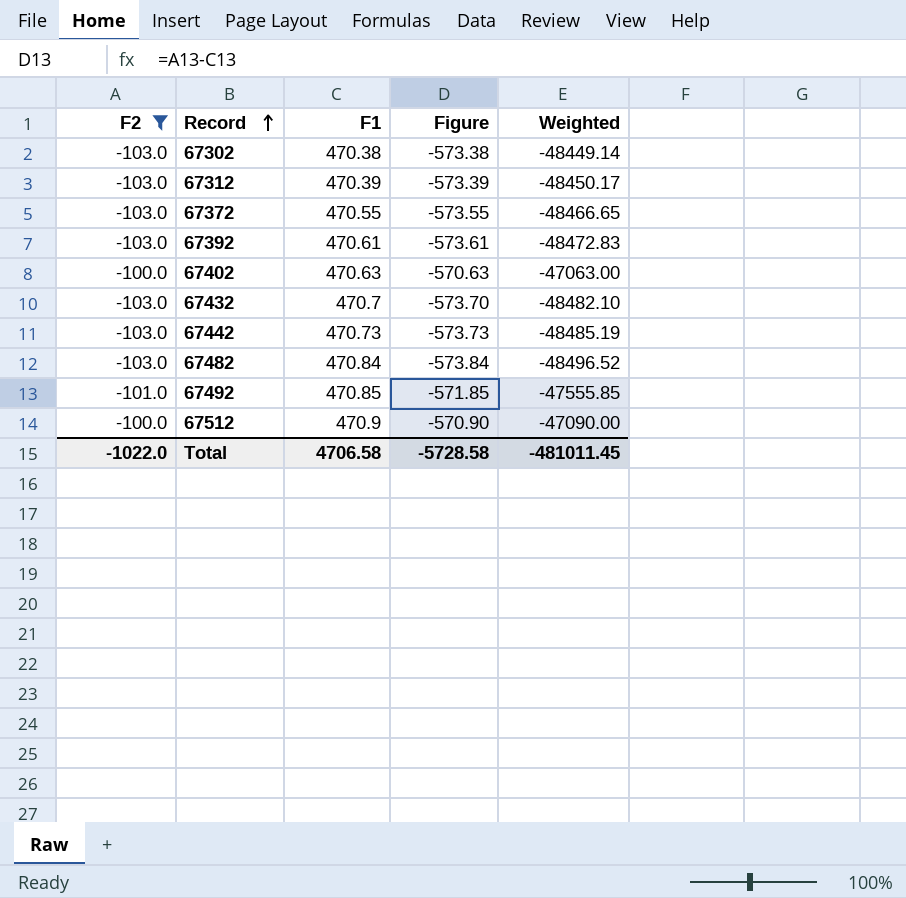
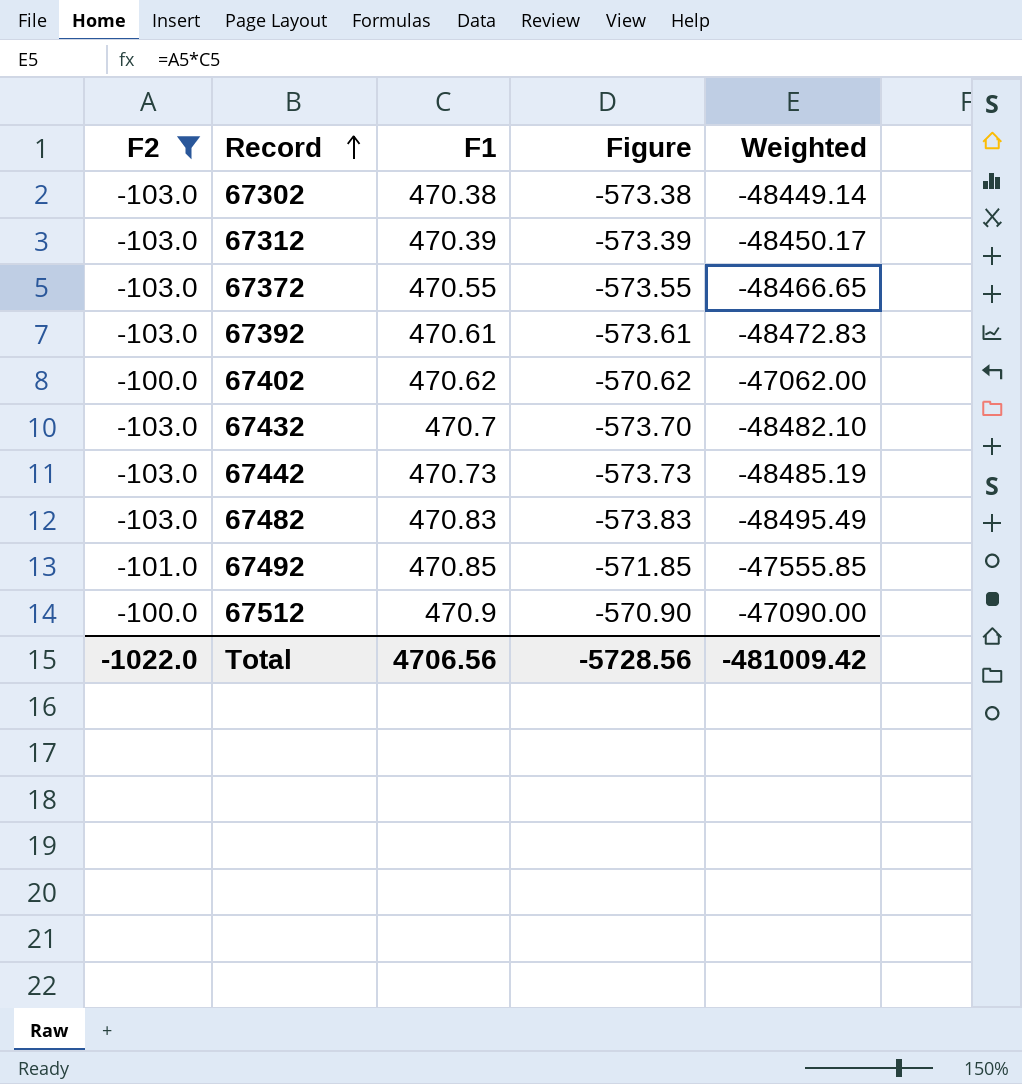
67402 | F1: 470.63 -> 470.62
67402 | Figure: -570.63 -> -570.62
67402 | Weighted: -47063.00 -> -47062.00
67482 | F1: 470.84 -> 470.83
67482 | Figure: -573.84 -> -573.83
67482 | Weighted: -48496.52 -> -48495.49
Total | F1: 4706.58 -> 4706.56
Total | Figure: -5728.58 -> -5728.56
Total | Weighted: -481011.45 -> -481009.42

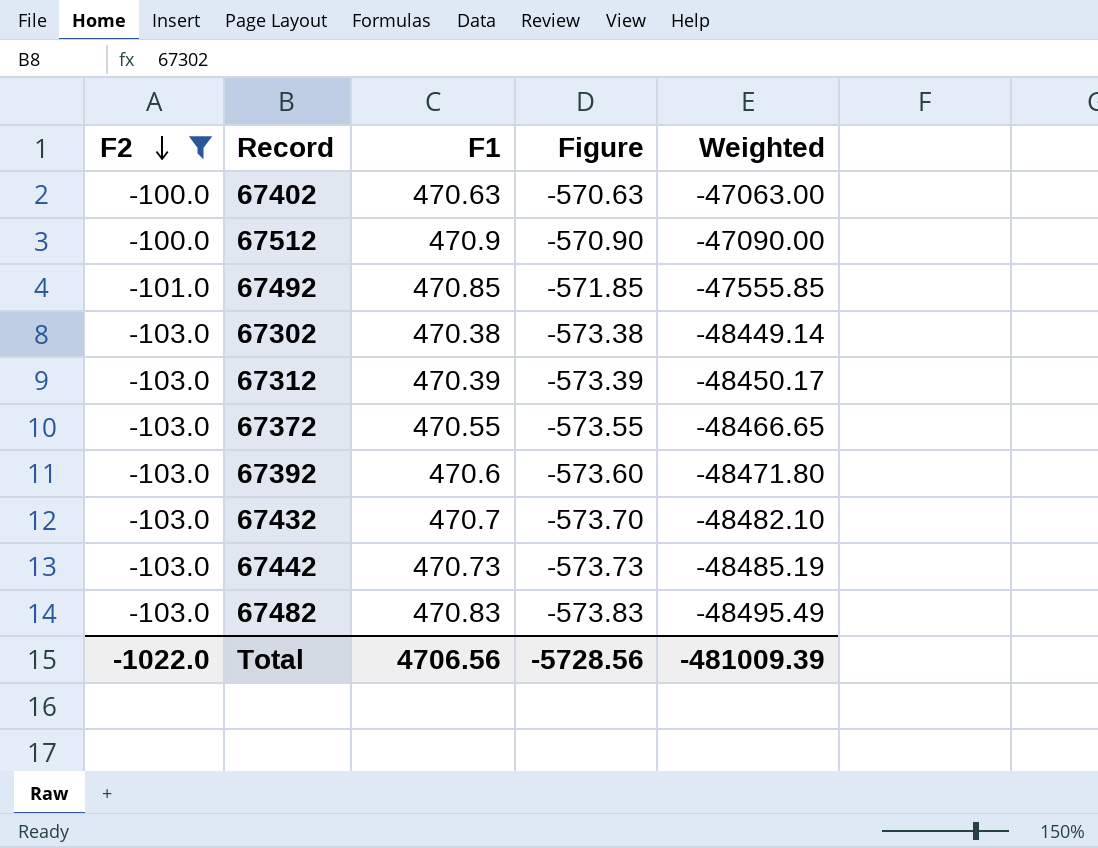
row order: Record ascending -> F2 descending
67402 | F1: 470.62 -> 470.63
67402 | Figure: -570.62 -> -570.63
67402 | Weighted: -47062.00 -> -47063.00
67392 | F1: 470.61 -> 470.6
67392 | Figure: -573.61 -> -573.60
67392 | Weighted: -48472.83 -> -48471.80
Total | Weighted: -481009.42 -> -481009.39

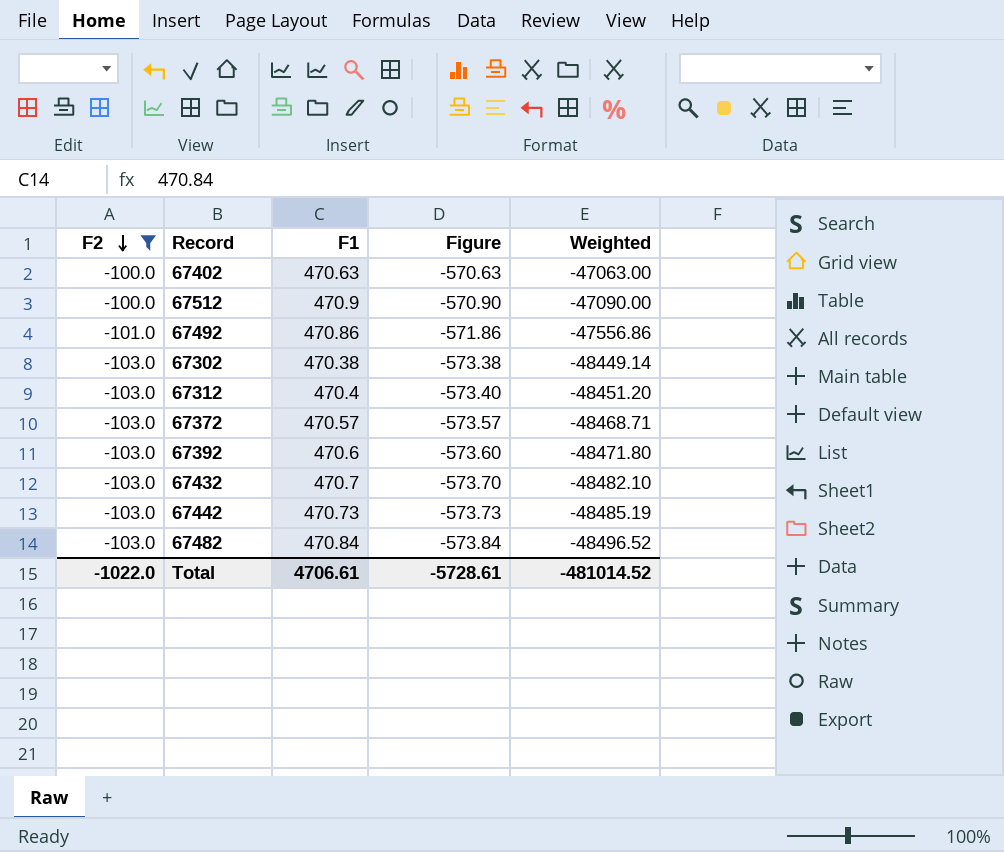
67492 | F1: 470.85 -> 470.86
67492 | Figure: -571.85 -> -571.86
67492 | Weighted: -47555.85 -> -47556.86
67312 | F1: 470.39 -> 470.4
67312 | Figure: -573.39 -> -573.40
67312 | Weighted: -48450.17 -> -48451.20
67372 | F1: 470.55 -> 470.57
67372 | Figure: -573.55 -> -573.57
67372 | Weighted: -48466.65 -> -48468.71
67482 | F1: 470.83 -> 470.84
67482 | Figure: -573.83 -> -573.84
67482 | Weighted: -48495.49 -> -48496.52
Total | F1: 4706.56 -> 4706.61
Total | Figure: -5728.56 -> -5728.61
Total | Weighted: -481009.39 -> -481014.52

